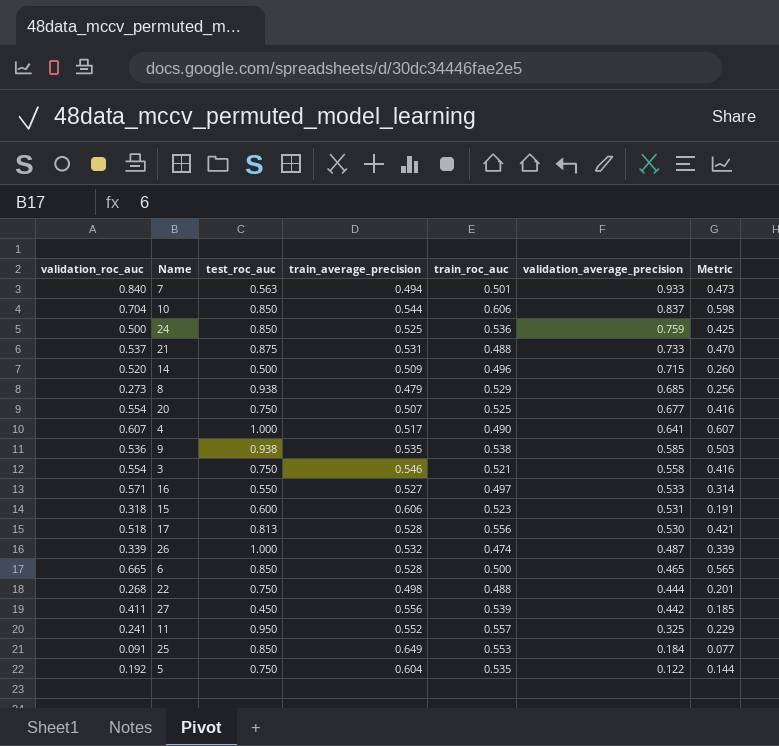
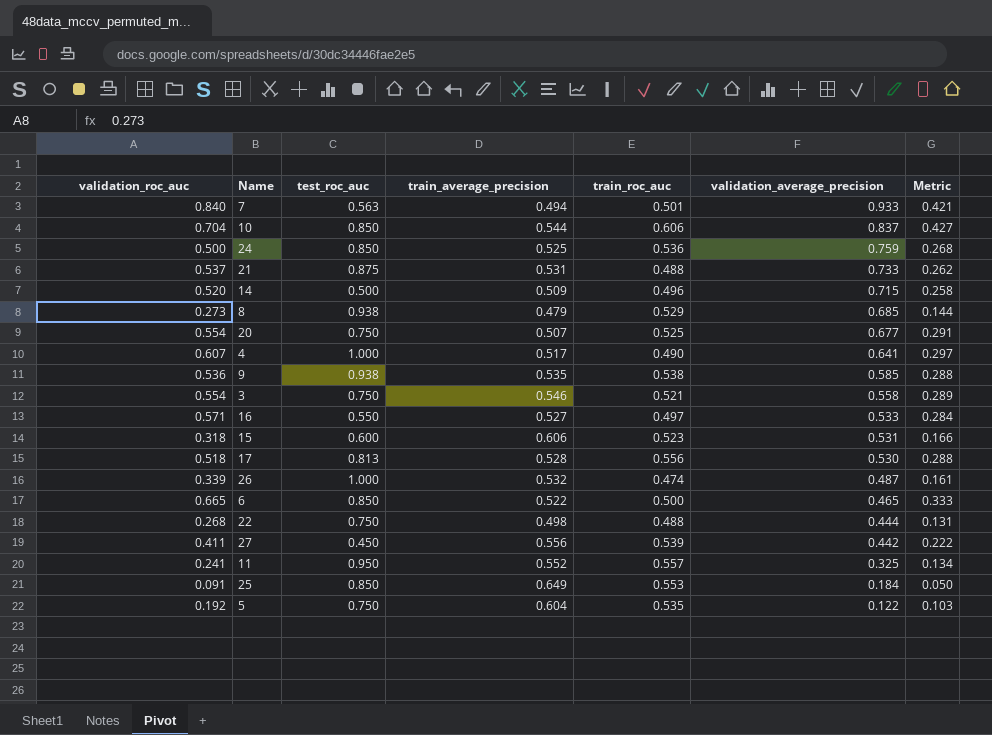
column Metric | formula: [validation_roc_auc] * [test_roc_auc] -> [validation_roc_auc] * [train_roc_auc]
6 | train_average_precision: 0.528 -> 0.522

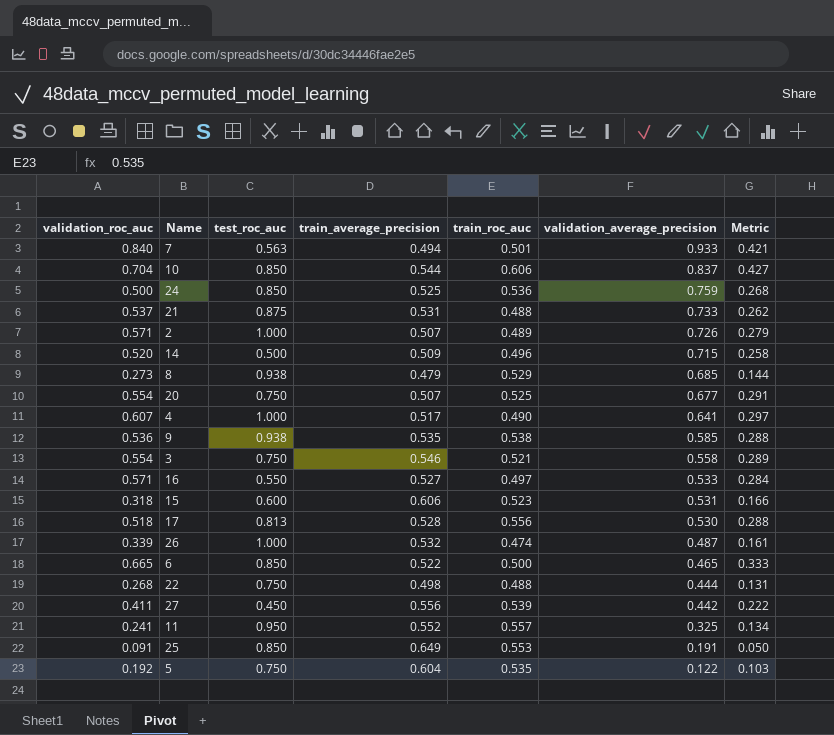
row 2: none -> 0.571 | 1.000 | 0.507 | 0.489 | 0.726 | 0.279
25 | validation_average_precision: 0.184 -> 0.191

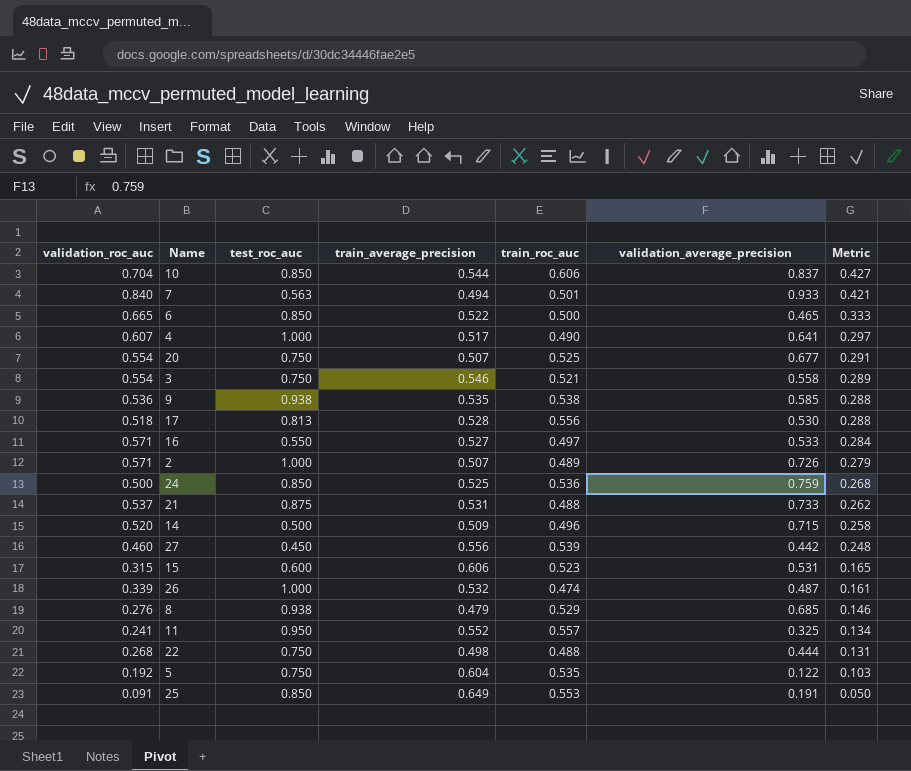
row order: validation_average_precision descending -> Metric descending
27 | validation_roc_auc: 0.411 -> 0.460
27 | Metric: 0.222 -> 0.248
15 | validation_roc_auc: 0.318 -> 0.315
15 | Metric: 0.166 -> 0.165
8 | validation_roc_auc: 0.273 -> 0.276
8 | Metric: 0.144 -> 0.146

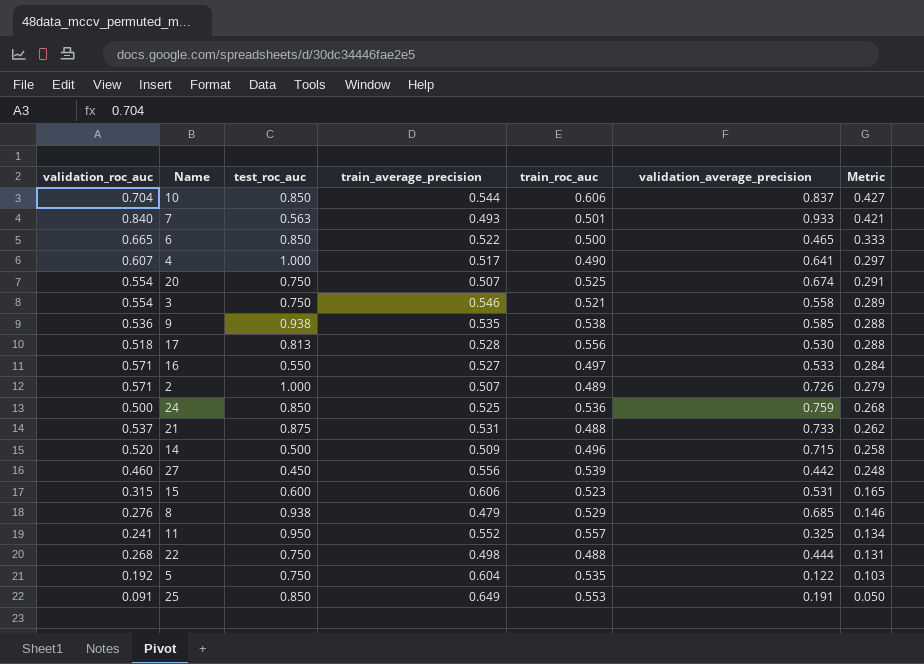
row 26: 0.339 | 1.000 | 0.532 | 0.474 | 0.487 | 0.161 -> none
7 | train_average_precision: 0.494 -> 0.493
20 | validation_average_precision: 0.677 -> 0.674

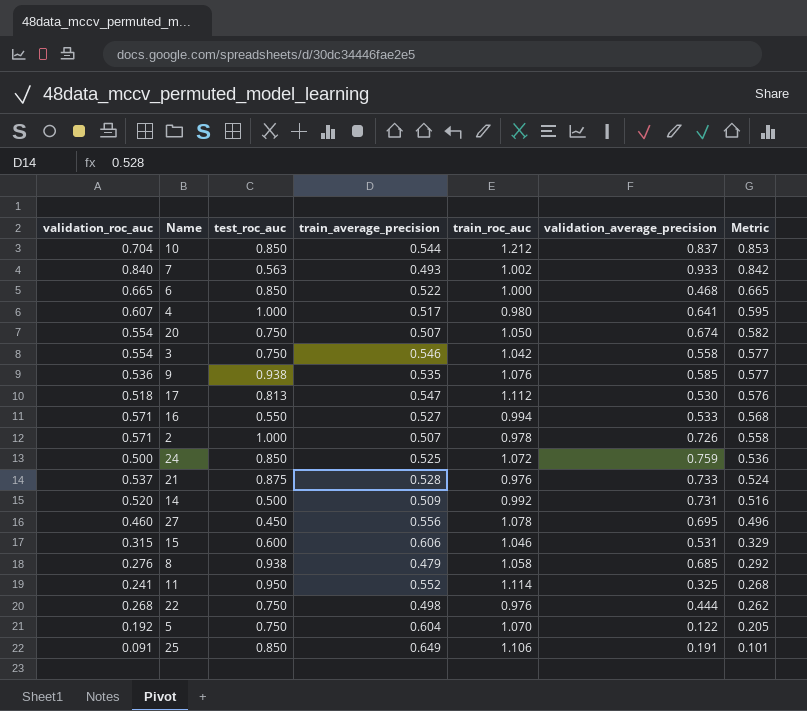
10 | train_roc_auc: 0.606 -> 1.212
10 | Metric: 0.427 -> 0.853
7 | train_roc_auc: 0.501 -> 1.002
7 | Metric: 0.421 -> 0.842
6 | train_roc_auc: 0.500 -> 1.000
6 | validation_average_precision: 0.465 -> 0.468
6 | Metric: 0.333 -> 0.665
4 | train_roc_auc: 0.490 -> 0.980
4 | Metric: 0.297 -> 0.595
20 | train_roc_auc: 0.525 -> 1.050
20 | Metric: 0.291 -> 0.582
3 | train_roc_auc: 0.521 -> 1.042
3 | Metric: 0.289 -> 0.577
9 | train_roc_auc: 0.538 -> 1.076
9 | Metric: 0.288 -> 0.577
17 | train_average_precision: 0.528 -> 0.547
17 | train_roc_auc: 0.556 -> 1.112
17 | Metric: 0.288 -> 0.576
16 | train_roc_auc: 0.497 -> 0.994
16 | Metric: 0.284 -> 0.568
2 | train_roc_auc: 0.489 -> 0.978
2 | Metric: 0.279 -> 0.558
24 | train_roc_auc: 0.536 -> 1.072
24 | Metric: 0.268 -> 0.536
21 | train_average_precision: 0.531 -> 0.528
21 | train_roc_auc: 0.488 -> 0.976
21 | Metric: 0.262 -> 0.524
14 | train_roc_auc: 0.496 -> 0.992
14 | validation_average_precision: 0.715 -> 0.731
14 | Metric: 0.258 -> 0.516
27 | train_roc_auc: 0.539 -> 1.078
27 | validation_average_precision: 0.442 -> 0.695
27 | Metric: 0.248 -> 0.496
15 | train_roc_auc: 0.523 -> 1.046
15 | Metric: 0.165 -> 0.329
8 | train_roc_auc: 0.529 -> 1.058
8 | Metric: 0.146 -> 0.292
11 | train_roc_auc: 0.557 -> 1.114
11 | Metric: 0.134 -> 0.268
22 | train_roc_auc: 0.488 -> 0.976
22 | Metric: 0.131 -> 0.262
5 | train_roc_auc: 0.535 -> 1.070
5 | Metric: 0.103 -> 0.205
25 | train_roc_auc: 0.553 -> 1.106
25 | Metric: 0.050 -> 0.101

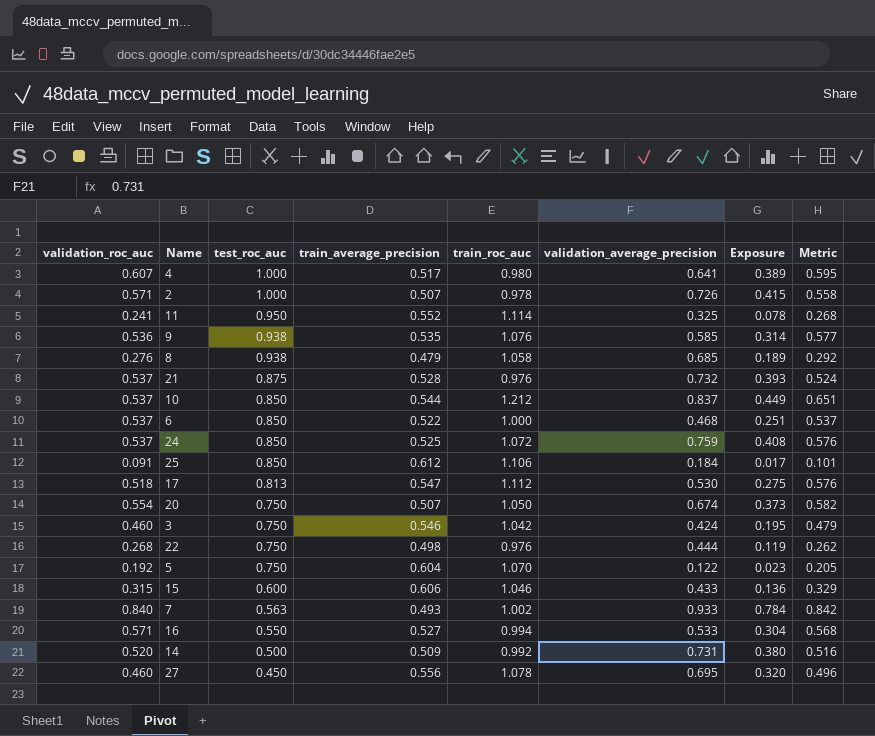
row order: Metric descending -> test_roc_auc descending
column Exposure | formula: none -> [validation_roc_auc] * [validation_average_precision]
21 | validation_average_precision: 0.733 -> 0.732
10 | validation_roc_auc: 0.704 -> 0.537
10 | Metric: 0.853 -> 0.651
6 | validation_roc_auc: 0.665 -> 0.537
6 | Metric: 0.665 -> 0.537
24 | validation_roc_auc: 0.500 -> 0.537
24 | Metric: 0.536 -> 0.576
25 | train_average_precision: 0.649 -> 0.612
25 | validation_average_precision: 0.191 -> 0.184
3 | validation_roc_auc: 0.554 -> 0.460
3 | validation_average_precision: 0.558 -> 0.424
3 | Metric: 0.577 -> 0.479
15 | validation_average_precision: 0.531 -> 0.433

